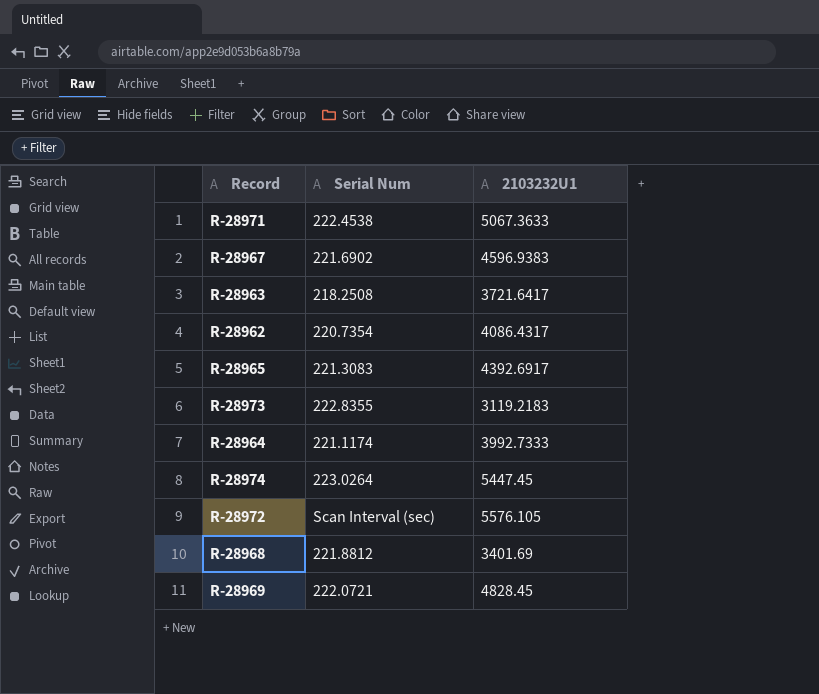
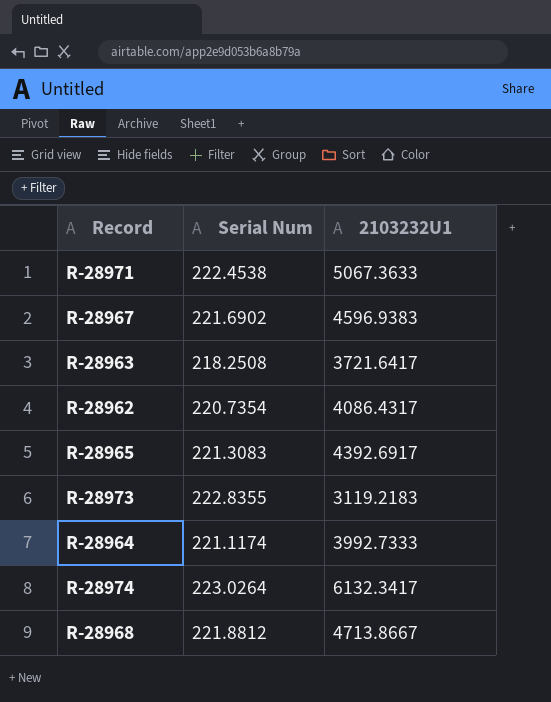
row R-28972: Scan Interval (sec) | 5576.105 -> none
row R-28969: 222.0721 | 4828.45 -> none
R-28974 | 2103232U1: 5447.45 -> 6132.3417
R-28968 | 2103232U1: 3401.69 -> 4713.8667

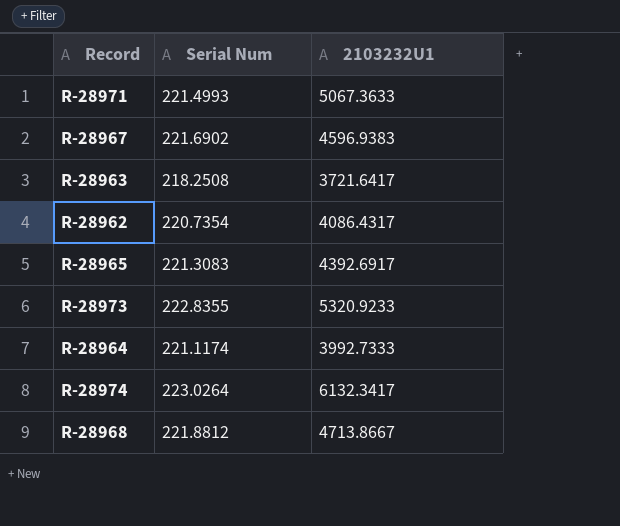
R-28971 | Serial Num: 222.4538 -> 221.4993
R-28973 | 2103232U1: 3119.2183 -> 5320.9233

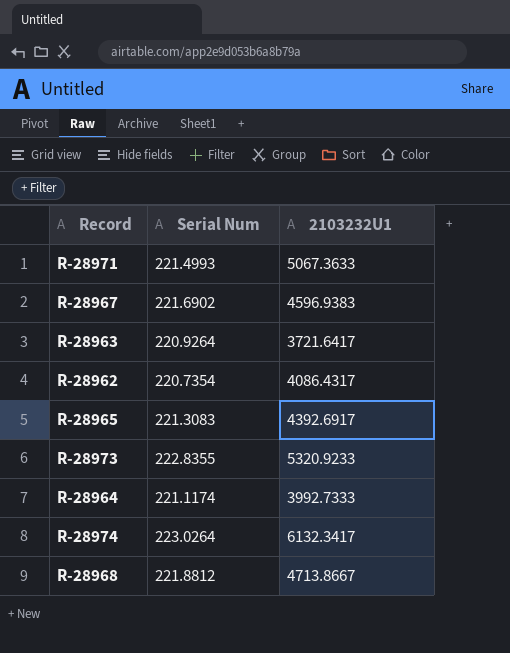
R-28963 | Serial Num: 218.2508 -> 220.9264

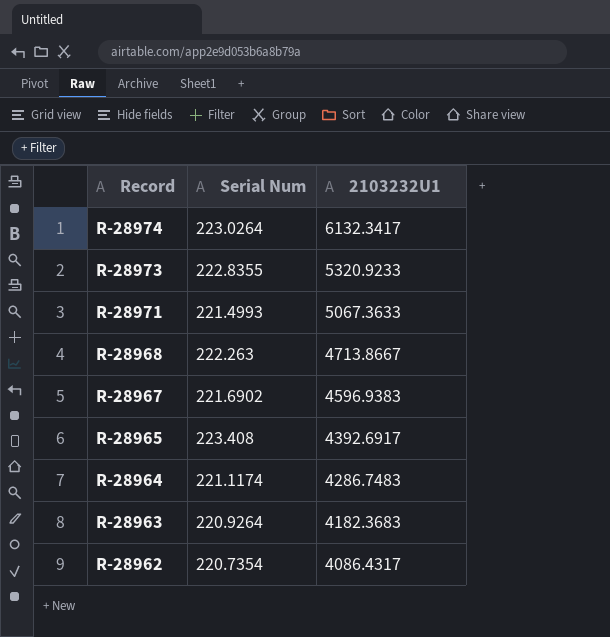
row order: none -> Record descending
R-28968 | Serial Num: 221.8812 -> 222.263
R-28965 | Serial Num: 221.3083 -> 223.408
R-28964 | 2103232U1: 3992.7333 -> 4286.7483
R-28963 | 2103232U1: 3721.6417 -> 4182.3683

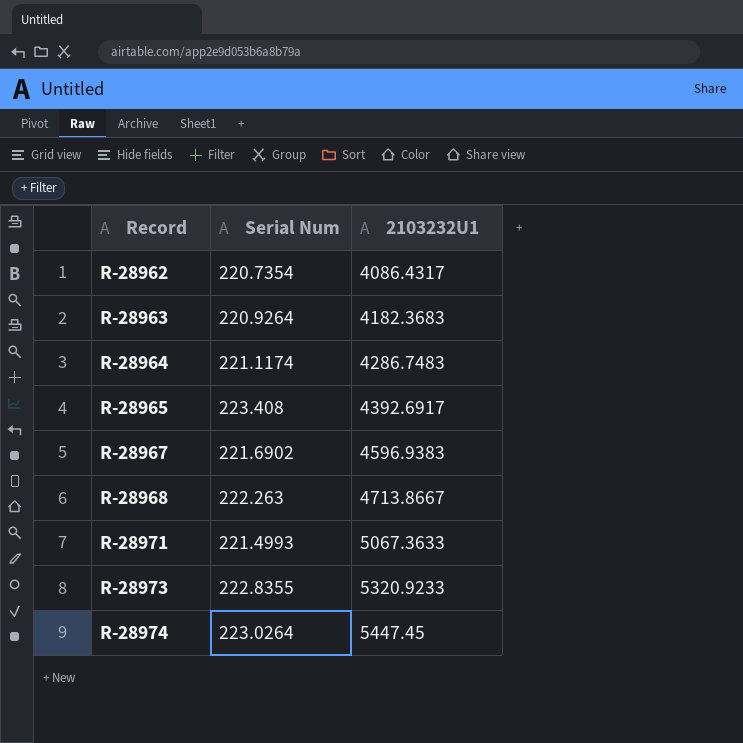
row order: Record descending -> Record ascending
R-28974 | 2103232U1: 6132.3417 -> 5447.45

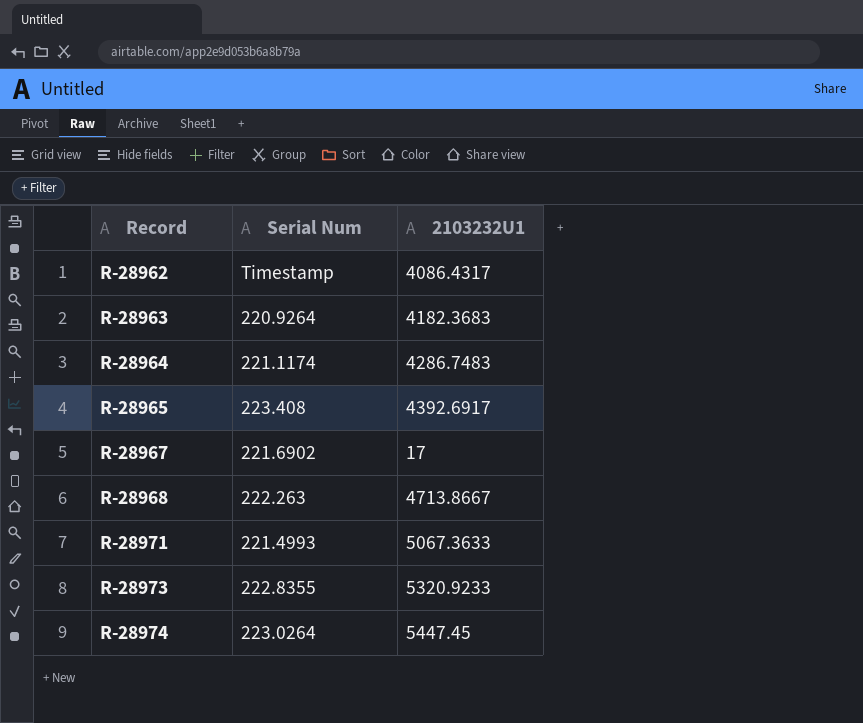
R-28962 | Serial Num: 220.7354 -> Timestamp
R-28967 | 2103232U1: 4596.9383 -> 17

